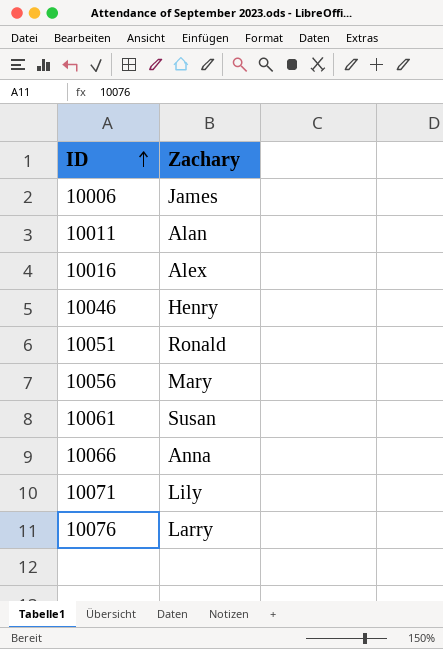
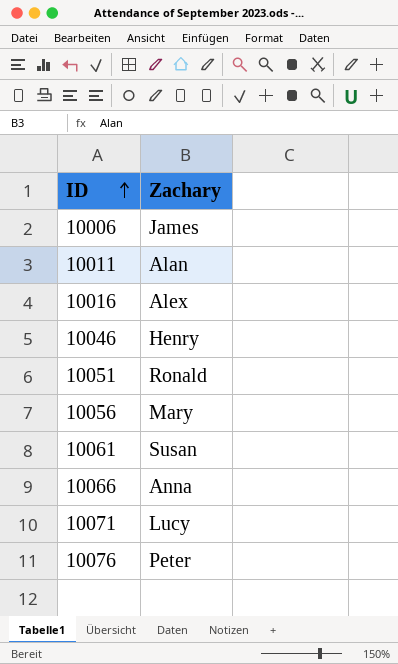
10071 | Zachary: Lily -> Lucy
10076 | Zachary: Larry -> Peter

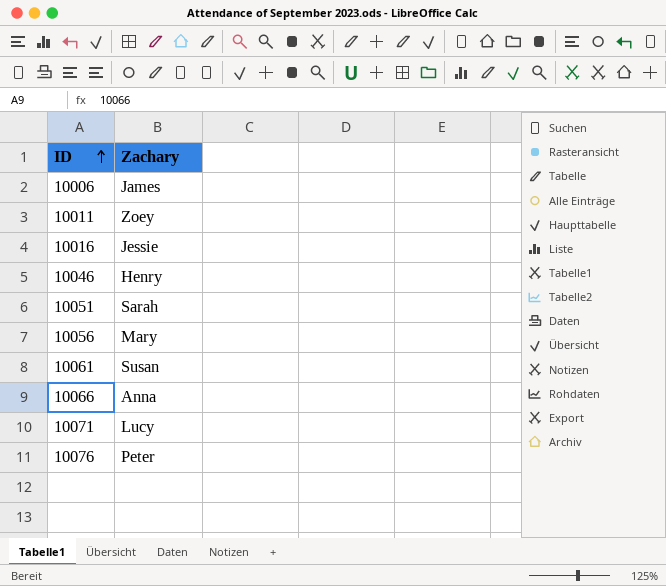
10011 | Zachary: Alan -> Zoey
10016 | Zachary: Alex -> Jessie
10051 | Zachary: Ronald -> Sarah

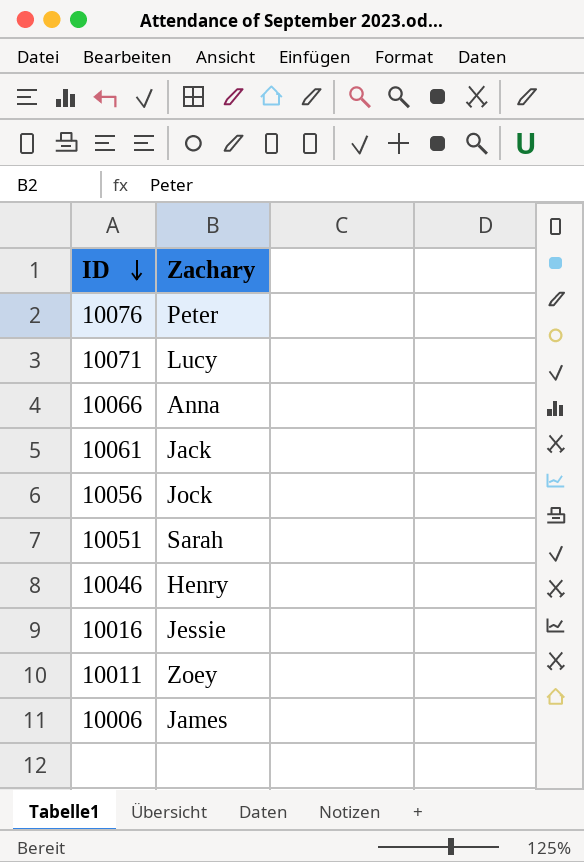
row order: ID ascending -> ID descending
10061 | Zachary: Susan -> Jack
10056 | Zachary: Mary -> Jock

